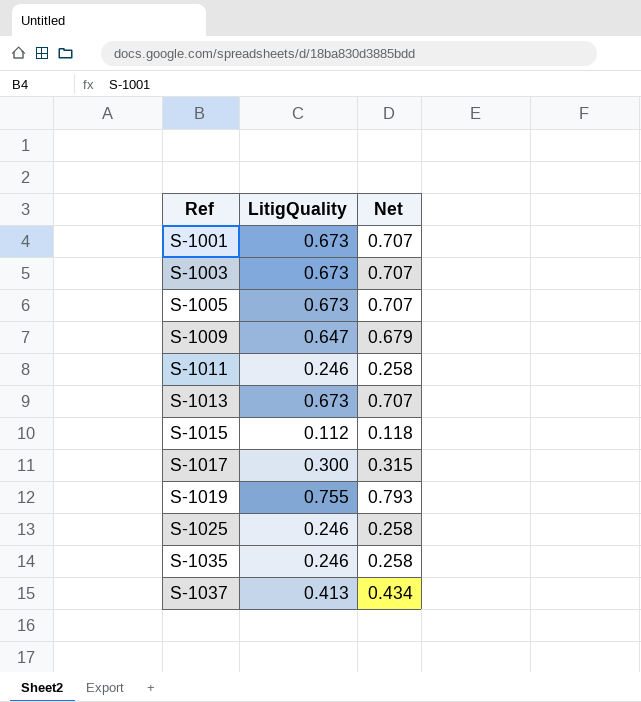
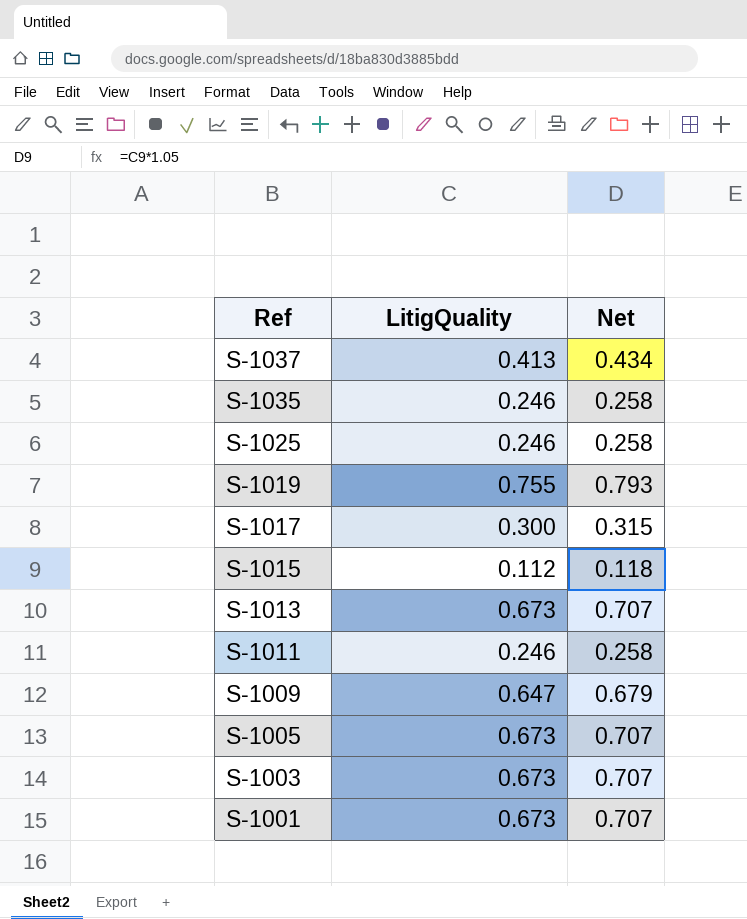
row order: Ref ascending -> Ref descending

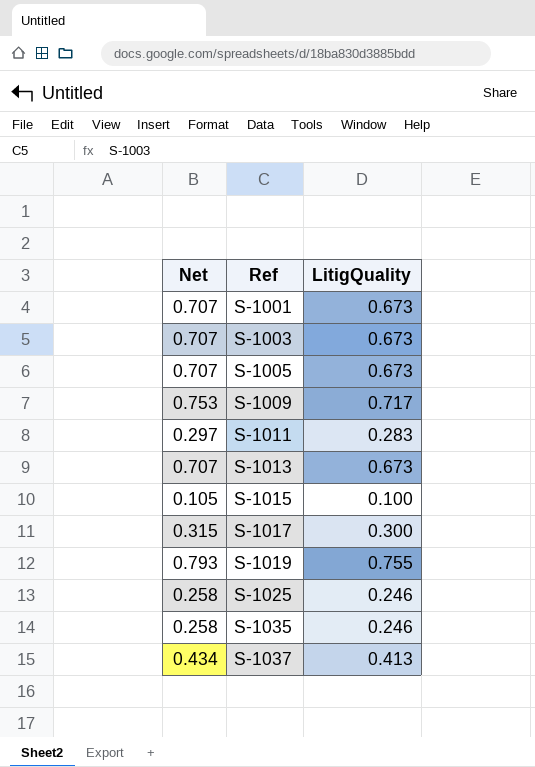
row order: Ref descending -> Ref ascending
column Net | position: 3 -> 1
S-1009 | Net: 0.679 -> 0.753
S-1009 | LitigQuality: 0.647 -> 0.717
S-1011 | Net: 0.258 -> 0.297
S-1011 | LitigQuality: 0.246 -> 0.283
S-1015 | Net: 0.118 -> 0.105
S-1015 | LitigQuality: 0.112 -> 0.100

